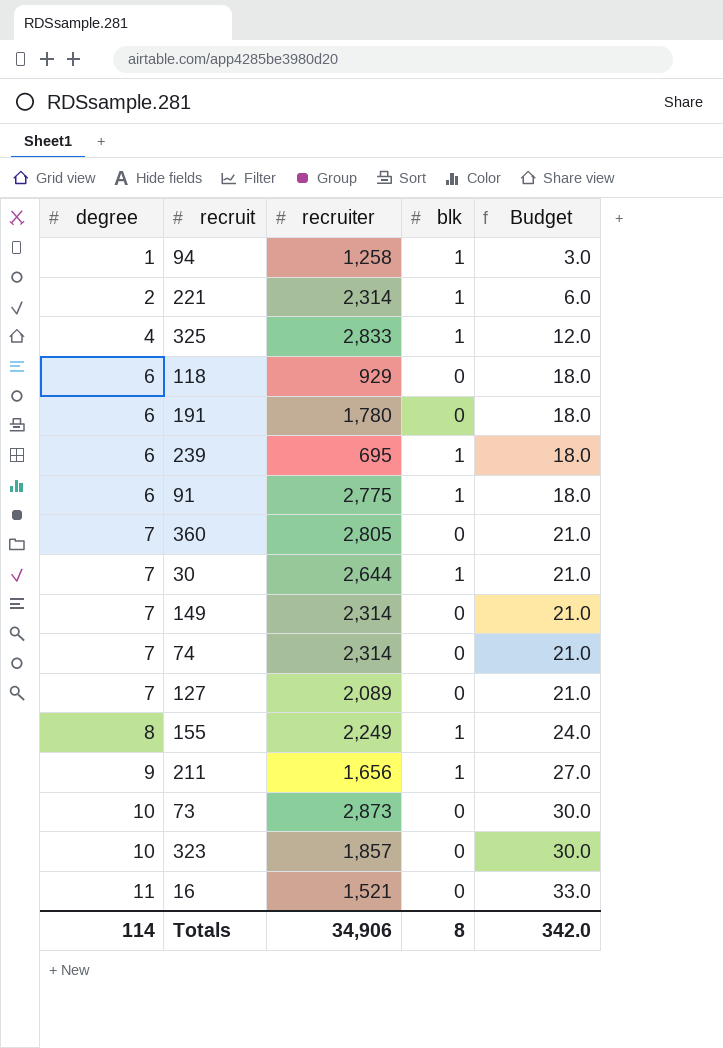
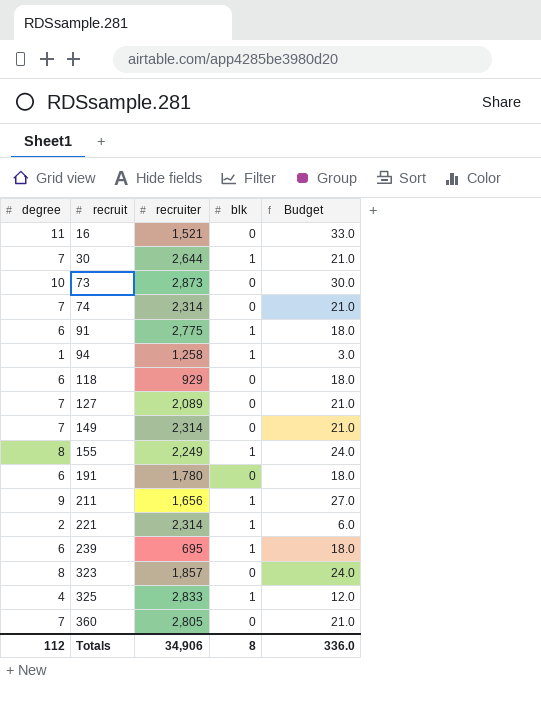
row order: degree ascending -> recruit ascending
323 | degree: 10 -> 8
323 | Budget: 30.0 -> 24.0
Totals | degree: 114 -> 112
Totals | Budget: 342.0 -> 336.0

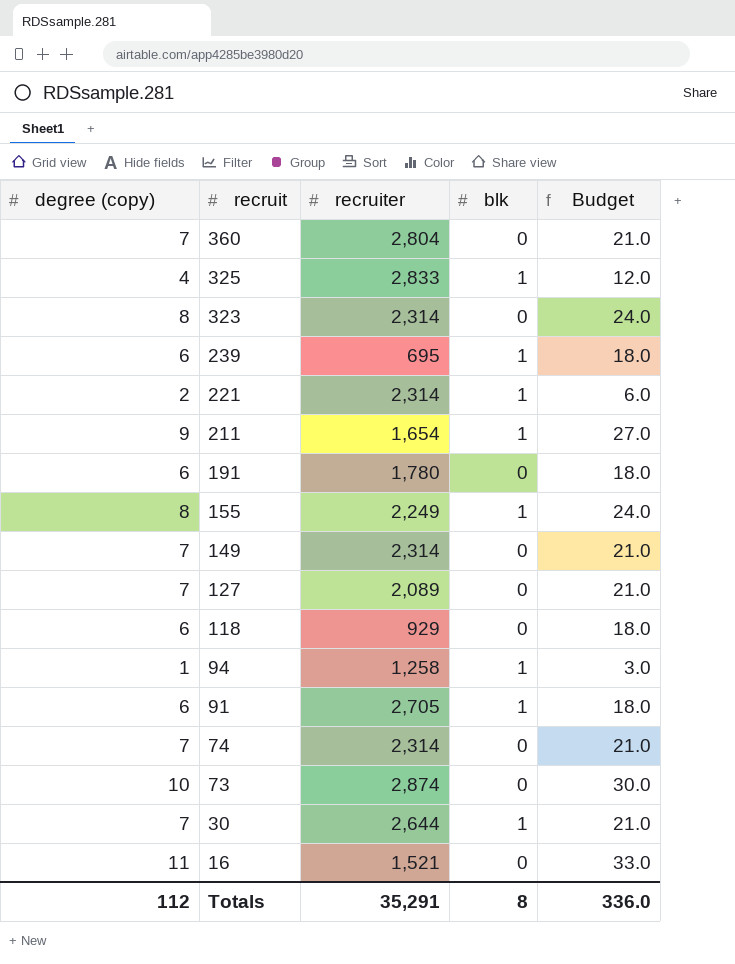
row order: recruit ascending -> recruit descending
column name: degree -> degree (copy)
360 | recruiter: 2,805 -> 2,804
323 | recruiter: 1,857 -> 2,314
211 | recruiter: 1,656 -> 1,654
91 | recruiter: 2,775 -> 2,705
73 | recruiter: 2,873 -> 2,874
Totals | recruiter: 34,906 -> 35,291

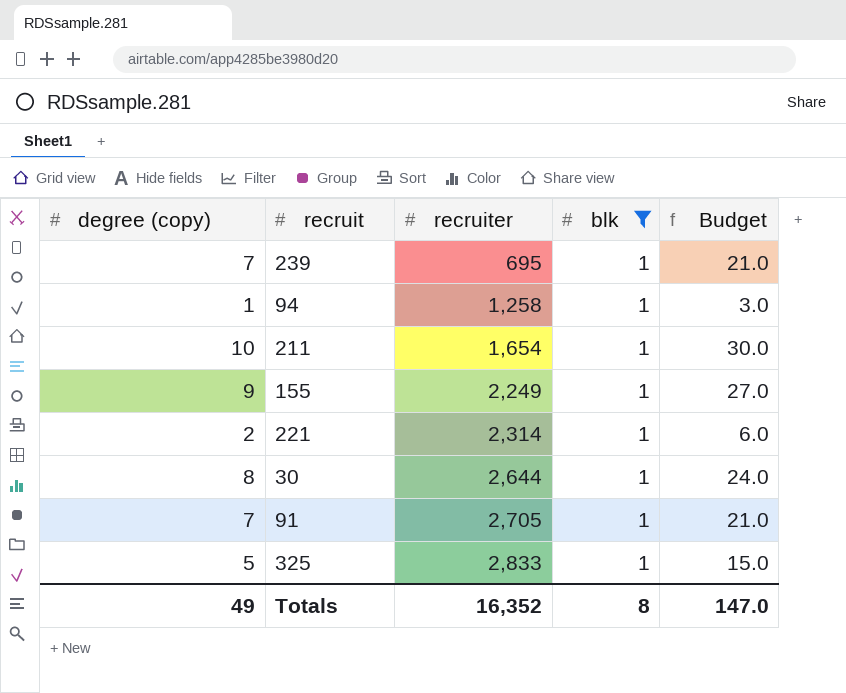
filter: none -> blk = 1
row order: recruit descending -> recruiter ascending
239 | degree (copy): 6 -> 7
239 | Budget: 18.0 -> 21.0
211 | degree (copy): 9 -> 10
211 | Budget: 27.0 -> 30.0
155 | degree (copy): 8 -> 9
155 | Budget: 24.0 -> 27.0
30 | degree (copy): 7 -> 8
30 | Budget: 21.0 -> 24.0
91 | degree (copy): 6 -> 7
91 | Budget: 18.0 -> 21.0
325 | degree (copy): 4 -> 5
325 | Budget: 12.0 -> 15.0
Totals | degree (copy): 112 -> 49
Totals | recruiter: 35,291 -> 16,352
Totals | Budget: 336.0 -> 147.0

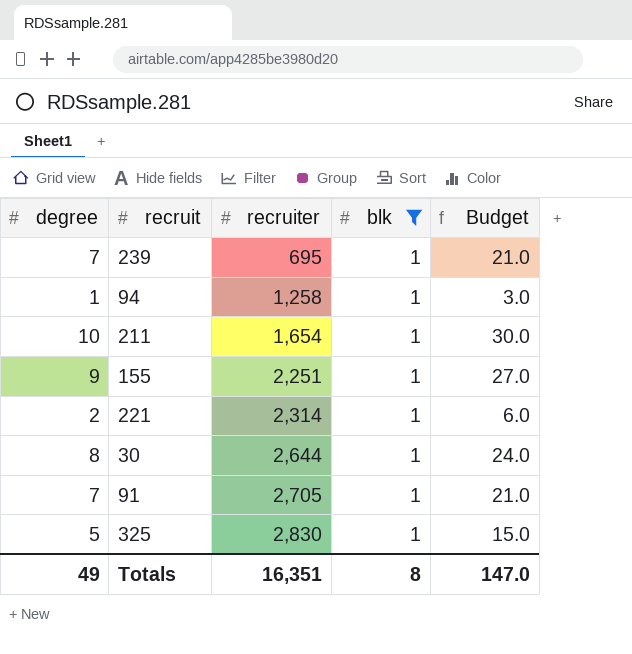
column name: degree (copy) -> degree
155 | recruiter: 2,249 -> 2,251
325 | recruiter: 2,833 -> 2,830
Totals | recruiter: 16,352 -> 16,351

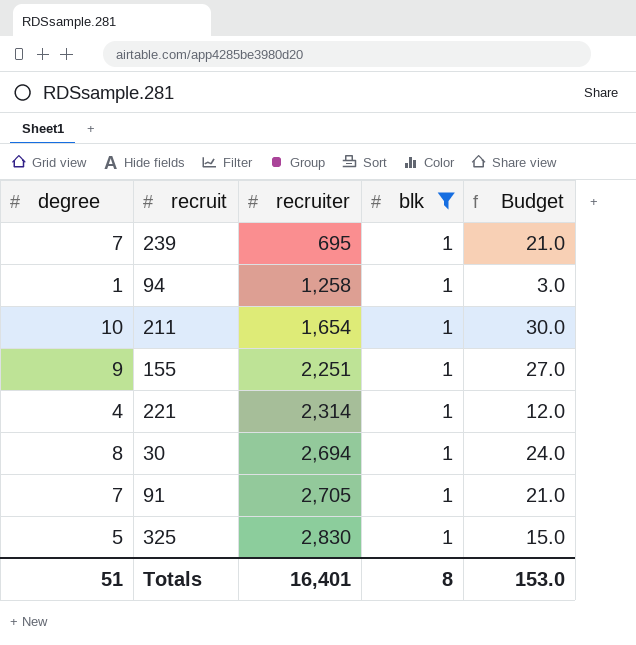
221 | degree: 2 -> 4
221 | Budget: 6.0 -> 12.0
30 | recruiter: 2,644 -> 2,694
Totals | degree: 49 -> 51
Totals | recruiter: 16,351 -> 16,401
Totals | Budget: 147.0 -> 153.0

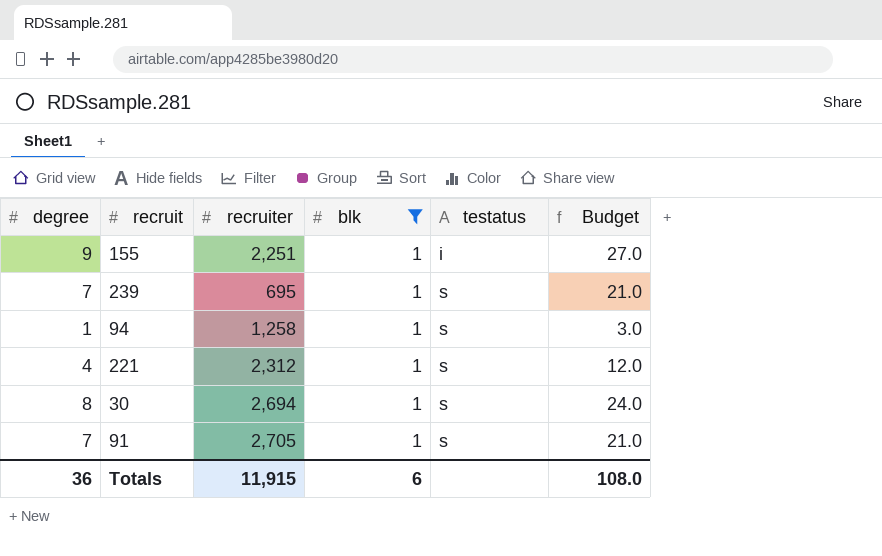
row order: recruiter ascending -> testatus ascending
column testatus | position: none -> 5
row 211: 10 | 1,654 | 1 | 30.0 -> none
row 325: 5 | 2,830 | 1 | 15.0 -> none
221 | recruiter: 2,314 -> 2,312
Totals | degree: 51 -> 36
Totals | recruiter: 16,401 -> 11,915
Totals | blk: 8 -> 6
Totals | Budget: 153.0 -> 108.0

